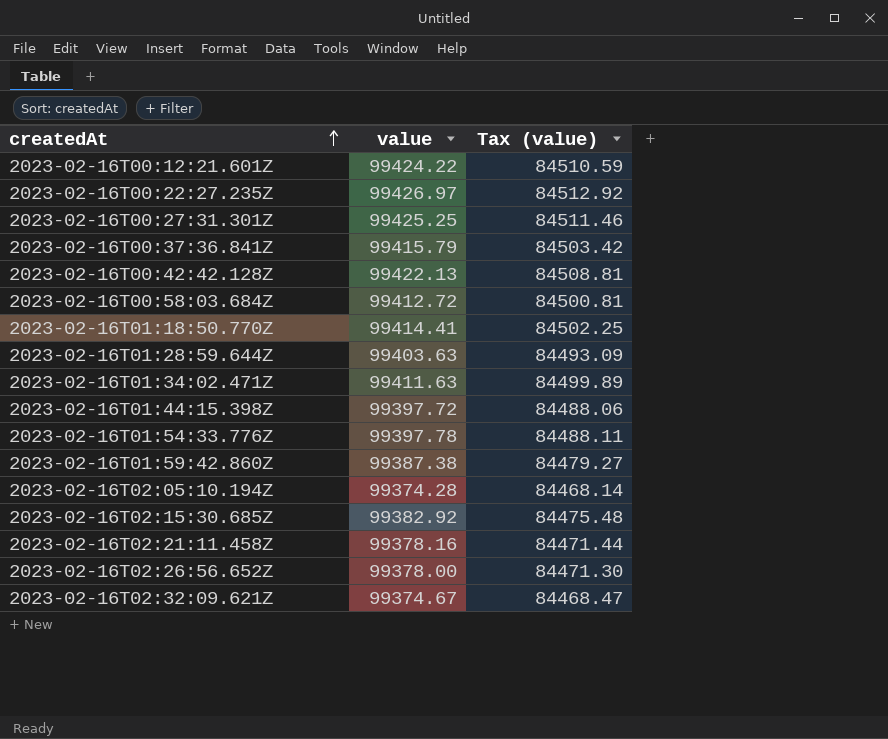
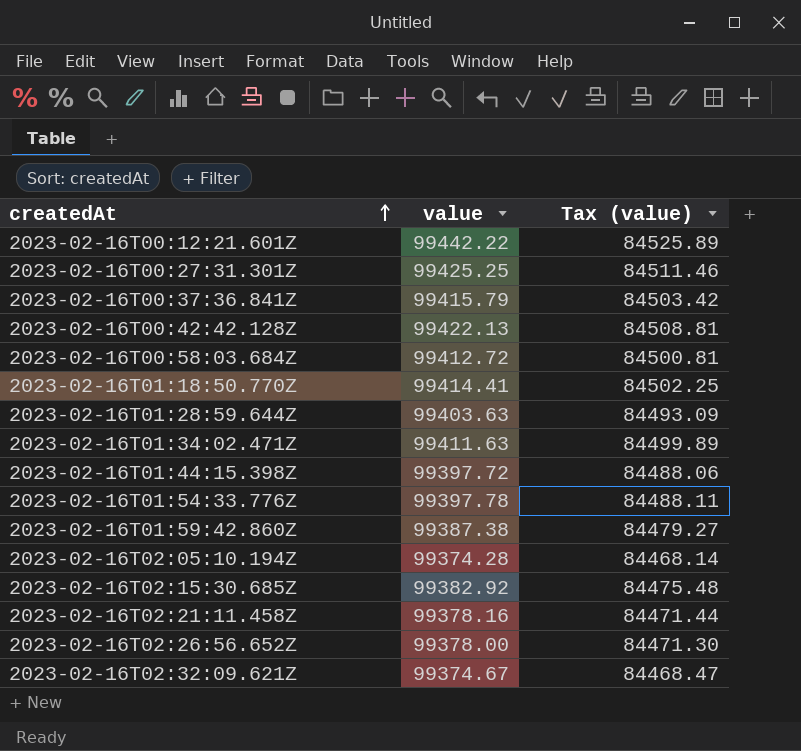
row 2023-02-16T00:22:27.235Z: 99426.97 | 84512.92 -> none
2023-02-16T00:12:21.601Z | value: 99424.22 -> 99442.22
2023-02-16T00:12:21.601Z | Tax (value): 84510.59 -> 84525.89

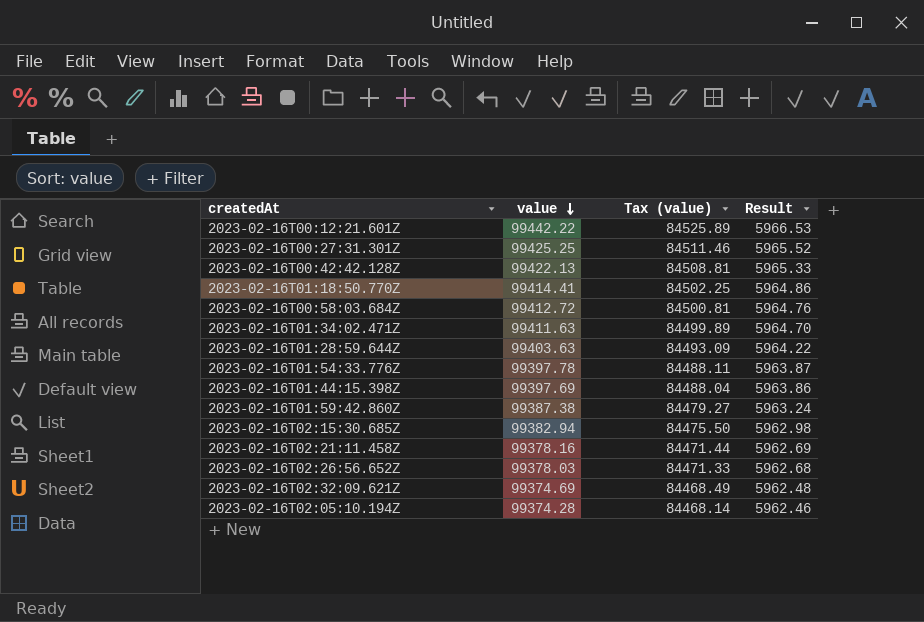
row order: createdAt ascending -> value descending
column Result | formula: none -> [value] * 0.06
row 2023-02-16T00:37:36.841Z: 99415.79 | 84503.42 -> none
2023-02-16T01:44:15.398Z | value: 99397.72 -> 99397.69
2023-02-16T01:44:15.398Z | Tax (value): 84488.06 -> 84488.04
2023-02-16T02:15:30.685Z | value: 99382.92 -> 99382.94
2023-02-16T02:15:30.685Z | Tax (value): 84475.48 -> 84475.50
2023-02-16T02:26:56.652Z | value: 99378.00 -> 99378.03
2023-02-16T02:26:56.652Z | Tax (value): 84471.30 -> 84471.33
2023-02-16T02:32:09.621Z | value: 99374.67 -> 99374.69
2023-02-16T02:32:09.621Z | Tax (value): 84468.47 -> 84468.49

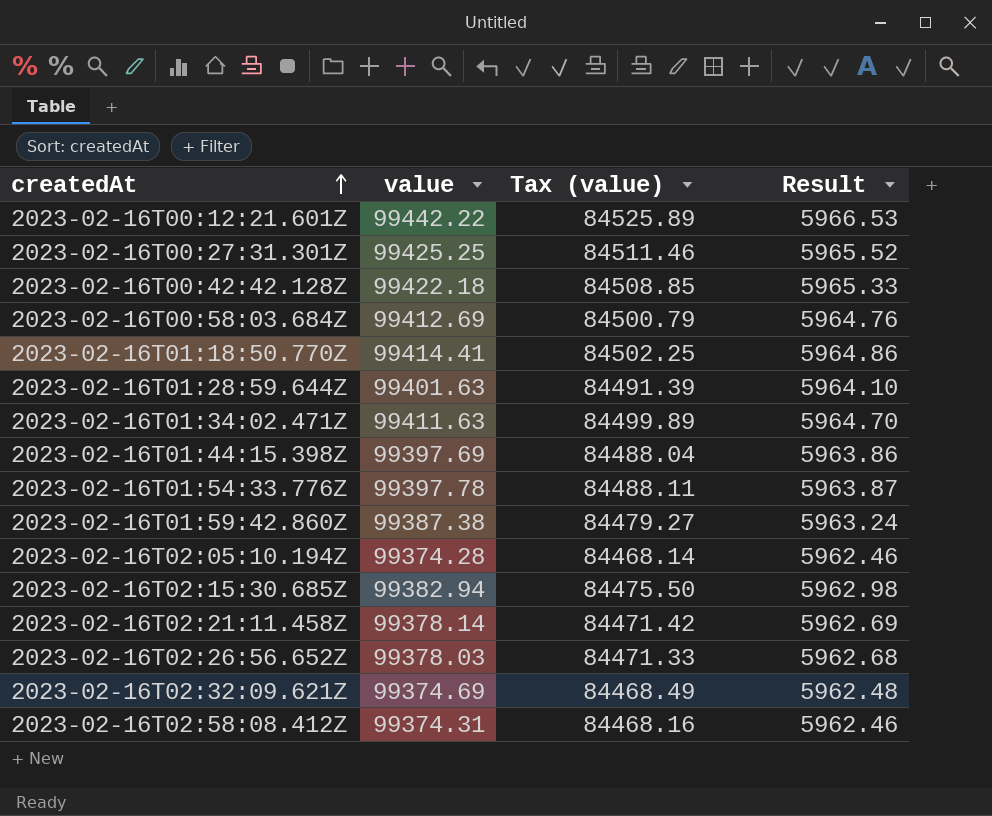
row order: value descending -> createdAt ascending
2023-02-16T00:42:42.128Z | value: 99422.13 -> 99422.18
2023-02-16T00:42:42.128Z | Tax (value): 84508.81 -> 84508.85
2023-02-16T00:58:03.684Z | value: 99412.72 -> 99412.69
2023-02-16T00:58:03.684Z | Tax (value): 84500.81 -> 84500.79
2023-02-16T01:28:59.644Z | value: 99403.63 -> 99401.63
2023-02-16T01:28:59.644Z | Tax (value): 84493.09 -> 84491.39
2023-02-16T01:28:59.644Z | Result: 5964.22 -> 5964.10
2023-02-16T02:21:11.458Z | value: 99378.16 -> 99378.14
2023-02-16T02:21:11.458Z | Tax (value): 84471.44 -> 84471.42
row 2023-02-16T02:58:08.412Z: none -> 99374.31 | 84468.16 | 5962.46

